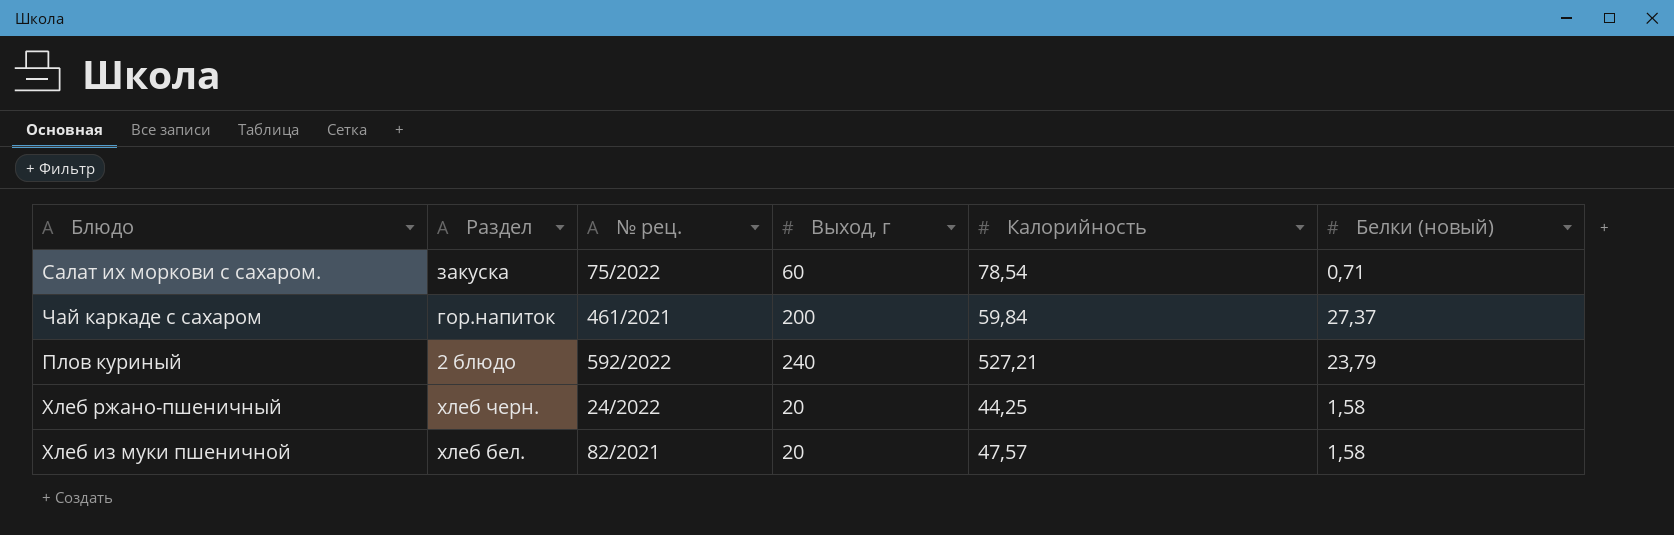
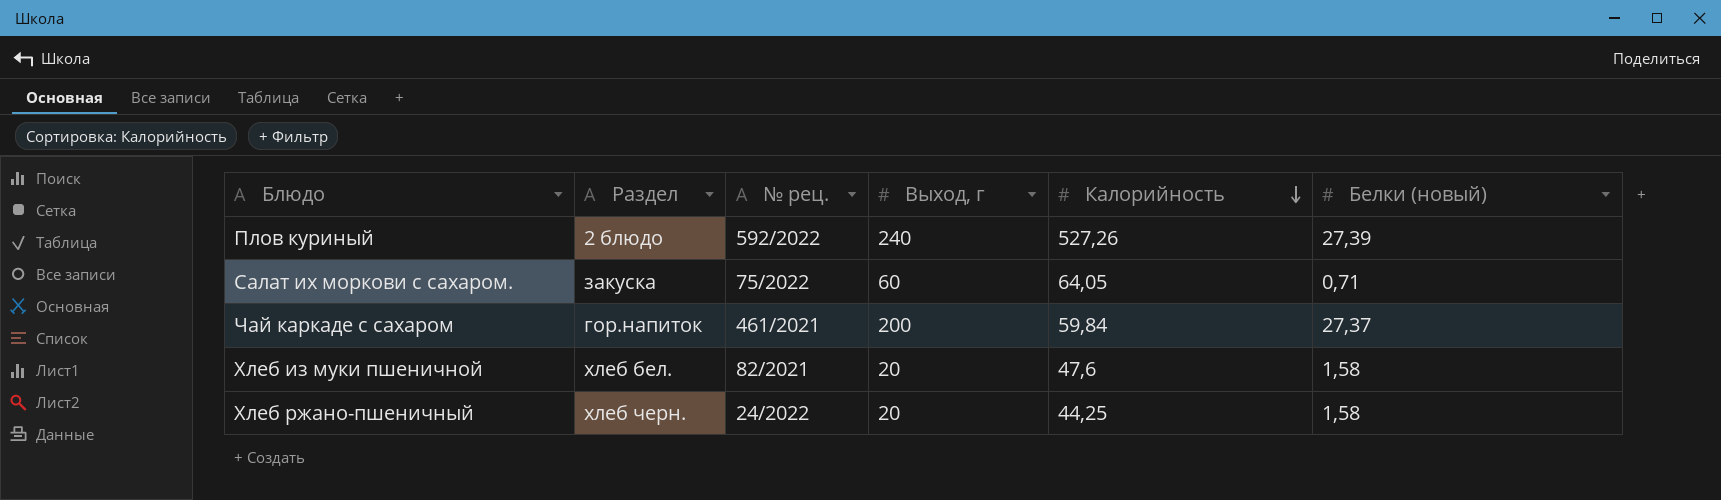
row order: none -> Калорийность descending
Плов куриный | Калорийность: 527,21 -> 527,26
Плов куриный | Белки (новый): 23,79 -> 27,39
Салат их моркови с сахаром. | Калорийность: 78,54 -> 64,05
Хлеб из муки пшеничной | Калорийность: 47,57 -> 47,6

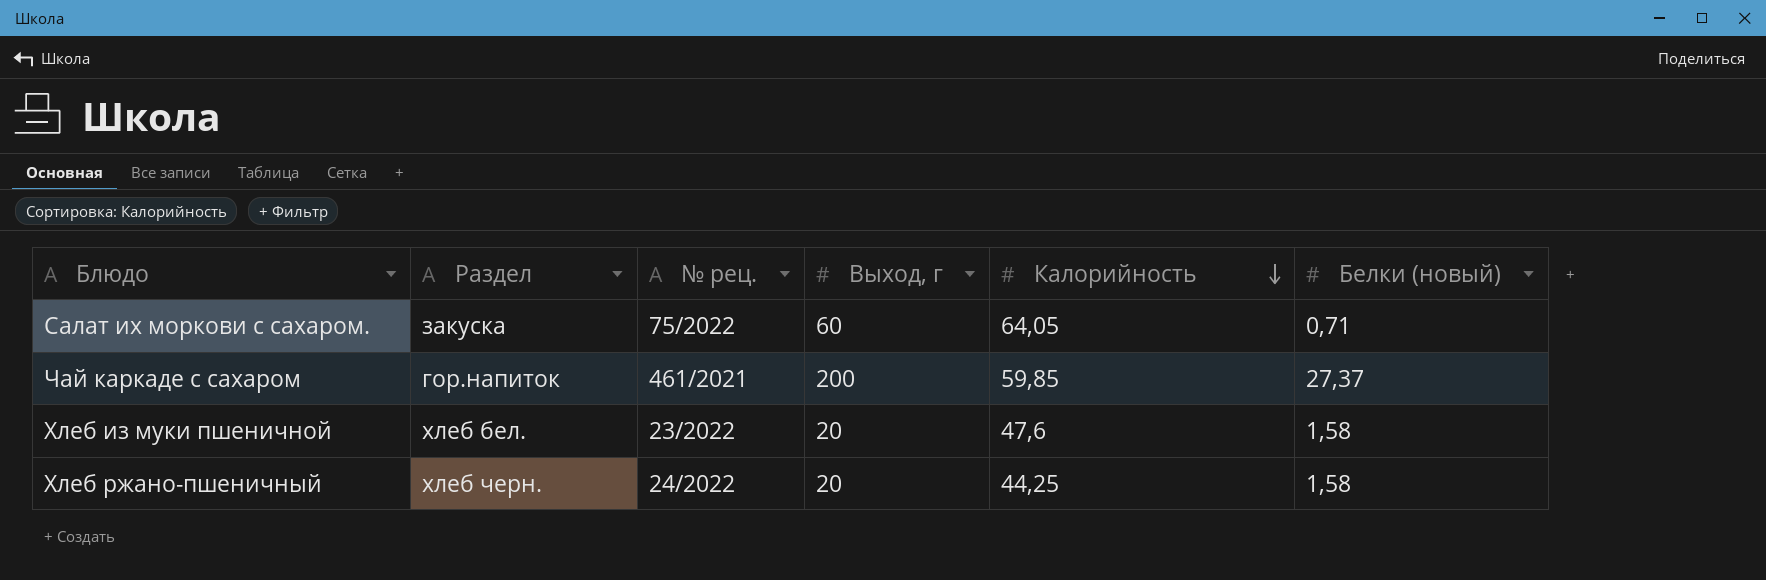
row Плов куриный: 2 блюдо | 592/2022 | 240 | 527,26 | 27,39 -> none
Чай каркаде с сахаром | Калорийность: 59,84 -> 59,85
Хлеб из муки пшеничной | № рец.: 82/2021 -> 23/2022

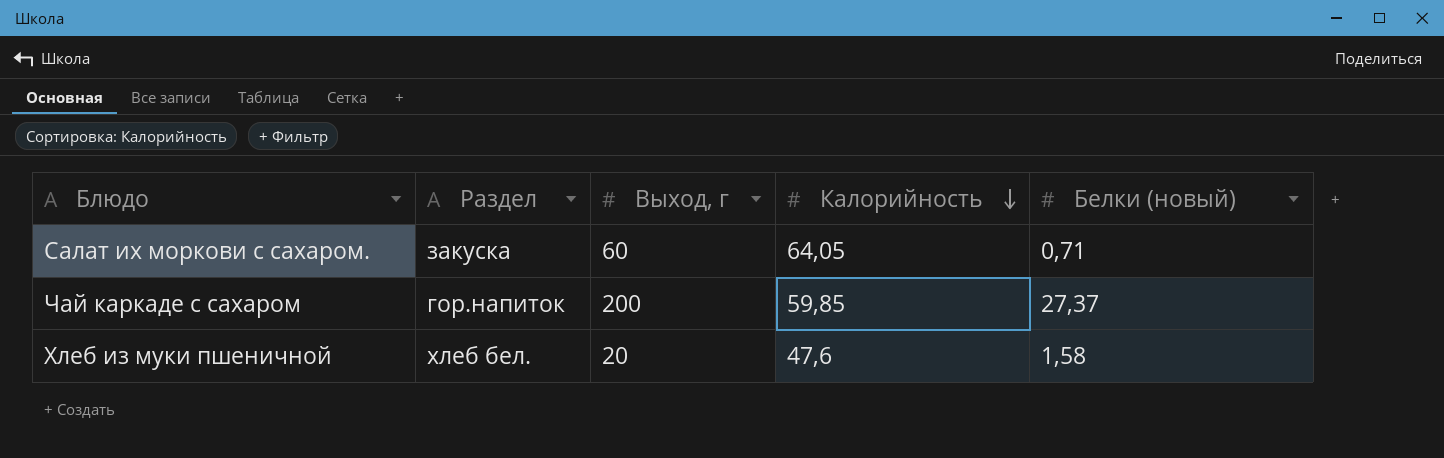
column № рец. | position: 3 -> none
row Хлеб ржано-пшеничный: хлеб черн. | 24/2022 | 20 | 44,25 | 1,58 -> none

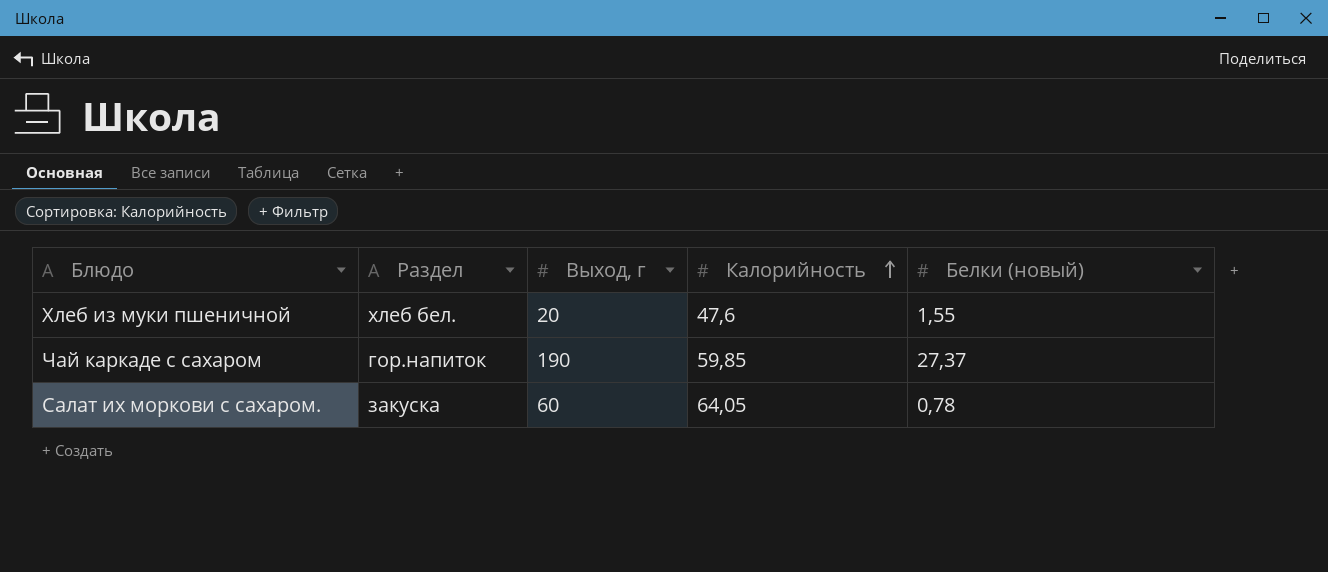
row order: Калорийность descending -> Калорийность ascending
Хлеб из муки пшеничной | Белки (новый): 1,58 -> 1,55
Чай каркаде с сахаром | Выход, г: 200 -> 190
Салат их моркови с сахаром. | Белки (новый): 0,71 -> 0,78

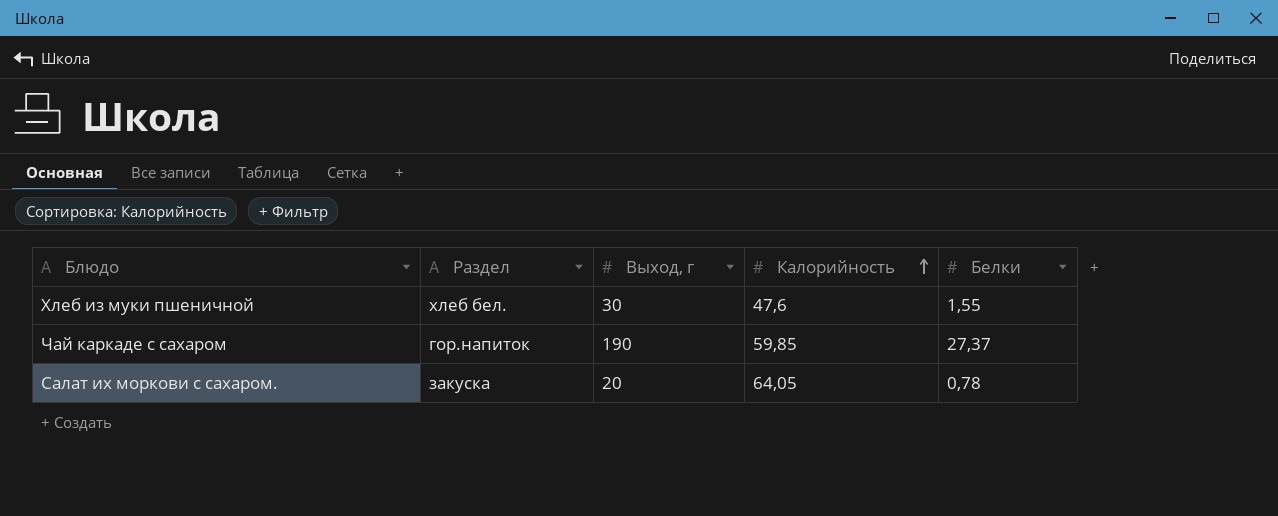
column name: Белки (новый) -> Белки
Хлеб из муки пшеничной | Выход, г: 20 -> 30
Салат их моркови с сахаром. | Выход, г: 60 -> 20

